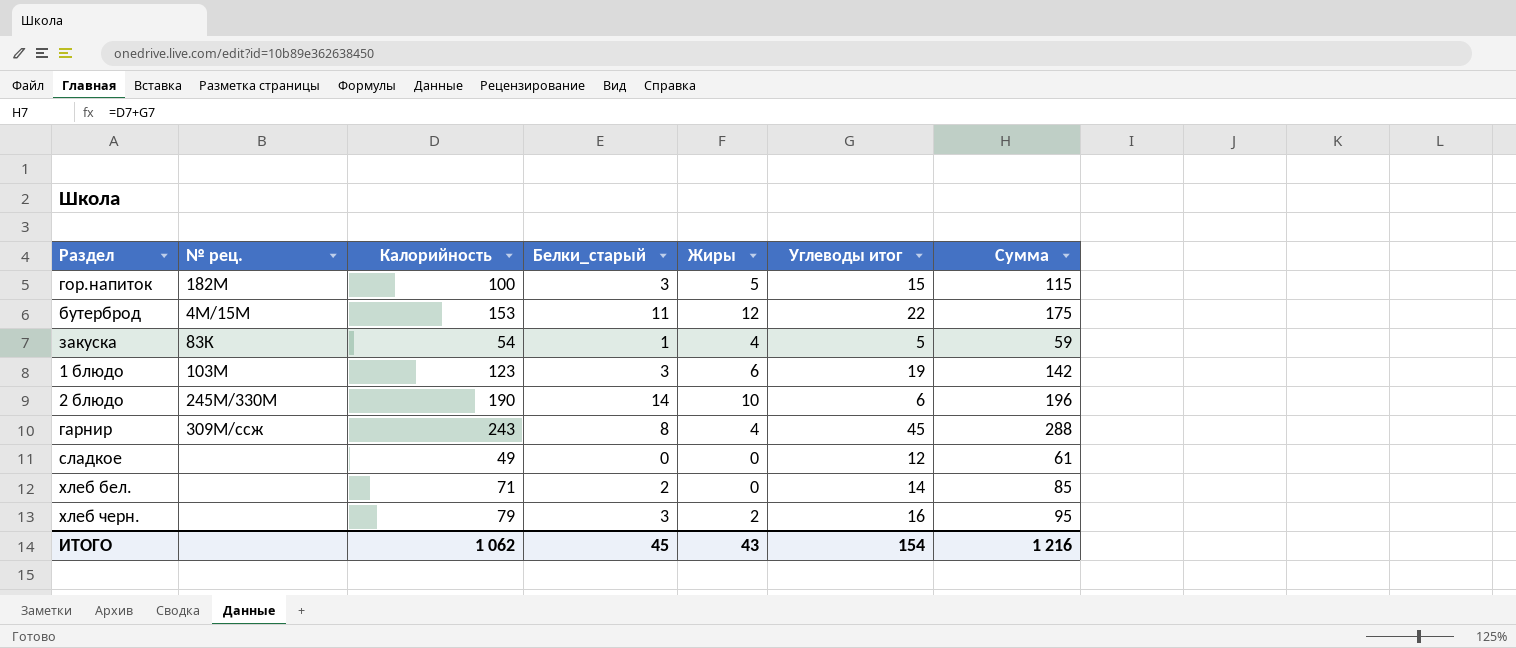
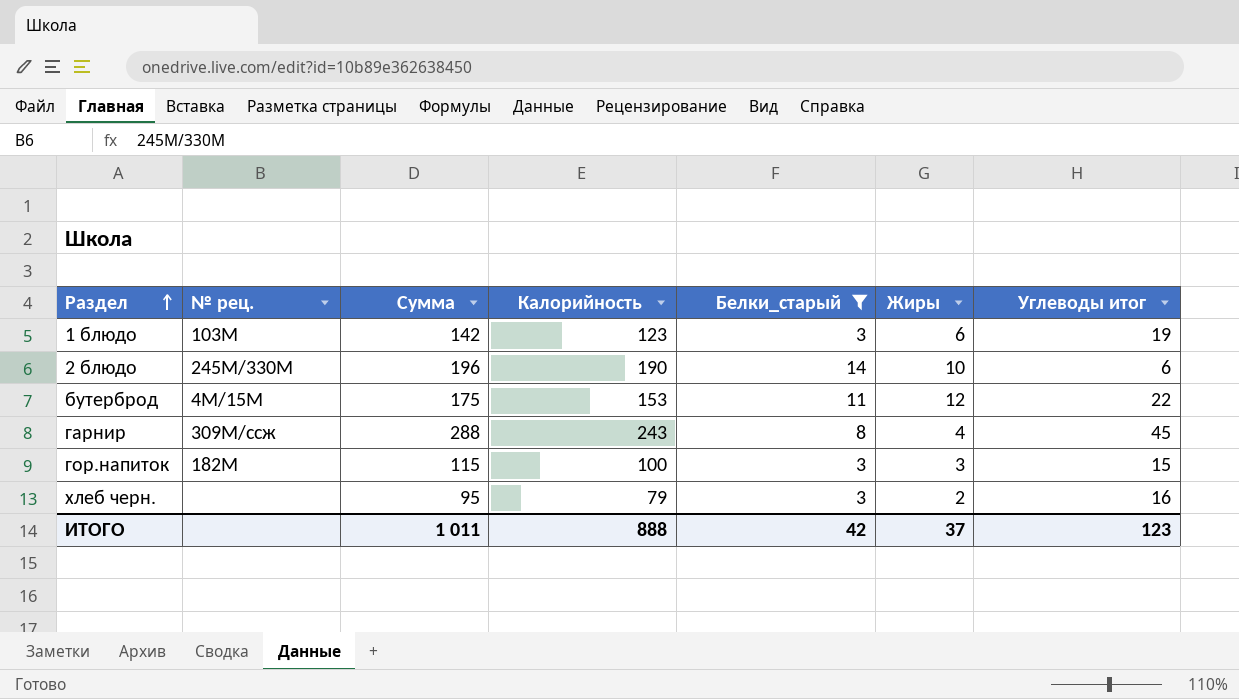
filter: none -> Белки_старый >= 3
row order: none -> Раздел ascending
column Сумма | position: 7 -> 3
гор.напиток | Жиры: 5 -> 3
ИТОГО | Сумма: 1 216 -> 1 011
ИТОГО | Калорийность: 1 062 -> 888
ИТОГО | Белки_старый: 45 -> 42
ИТОГО | Жиры: 43 -> 37
ИТОГО | Углеводы итог: 154 -> 123

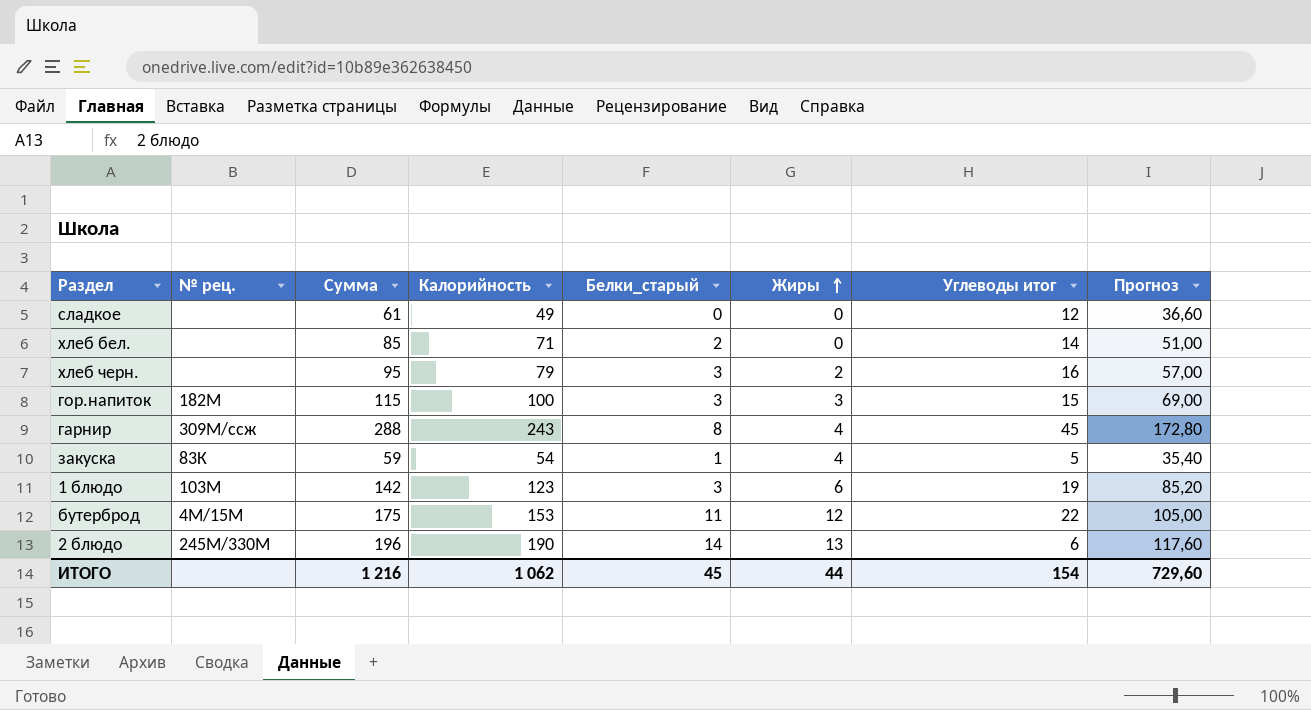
filter: Белки_старый >= 3 -> none
row order: Раздел ascending -> Жиры ascending
column Прогноз | formula: none -> [Сумма] * 0,6
2 блюдо | Жиры: 10 -> 13
ИТОГО | Сумма: 1 011 -> 1 216
ИТОГО | Калорийность: 888 -> 1 062
ИТОГО | Белки_старый: 42 -> 45
ИТОГО | Жиры: 37 -> 44
ИТОГО | Углеводы итог: 123 -> 154

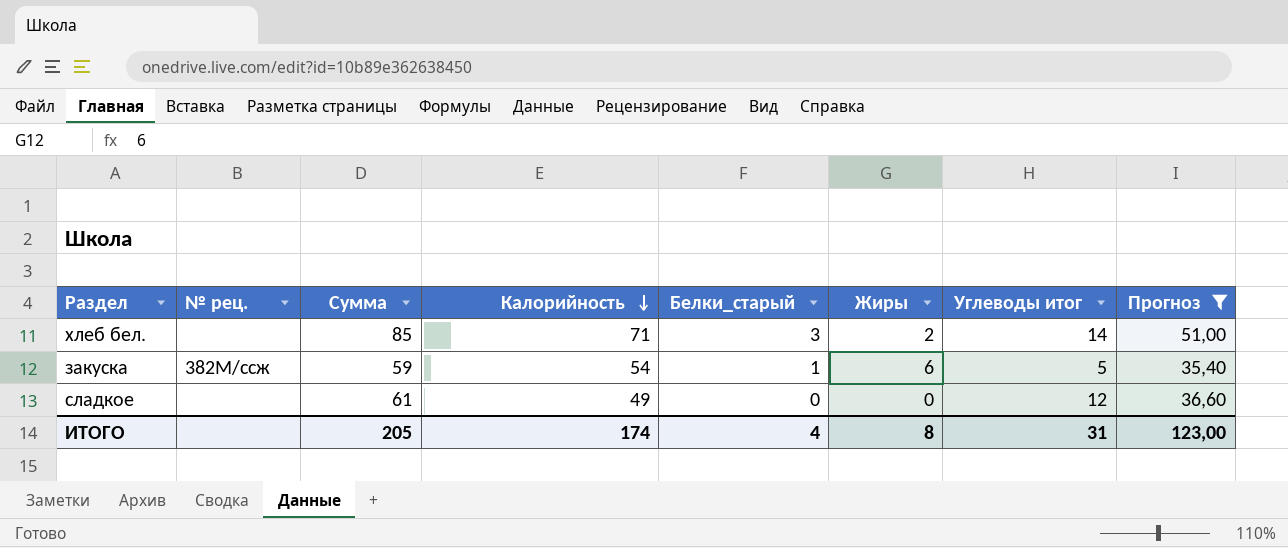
filter: none -> Прогноз <= 51,00
row order: Жиры ascending -> Калорийность descending
хлеб бел. | Белки_старый: 2 -> 3
хлеб бел. | Жиры: 0 -> 2
закуска | № рец.: 83К -> 382М/ссж
закуска | Жиры: 4 -> 6
ИТОГО | Сумма: 1 216 -> 205
ИТОГО | Калорийность: 1 062 -> 174
ИТОГО | Белки_старый: 45 -> 4
ИТОГО | Жиры: 44 -> 8
ИТОГО | Углеводы итог: 154 -> 31
ИТОГО | Прогноз: 729,60 -> 123,00

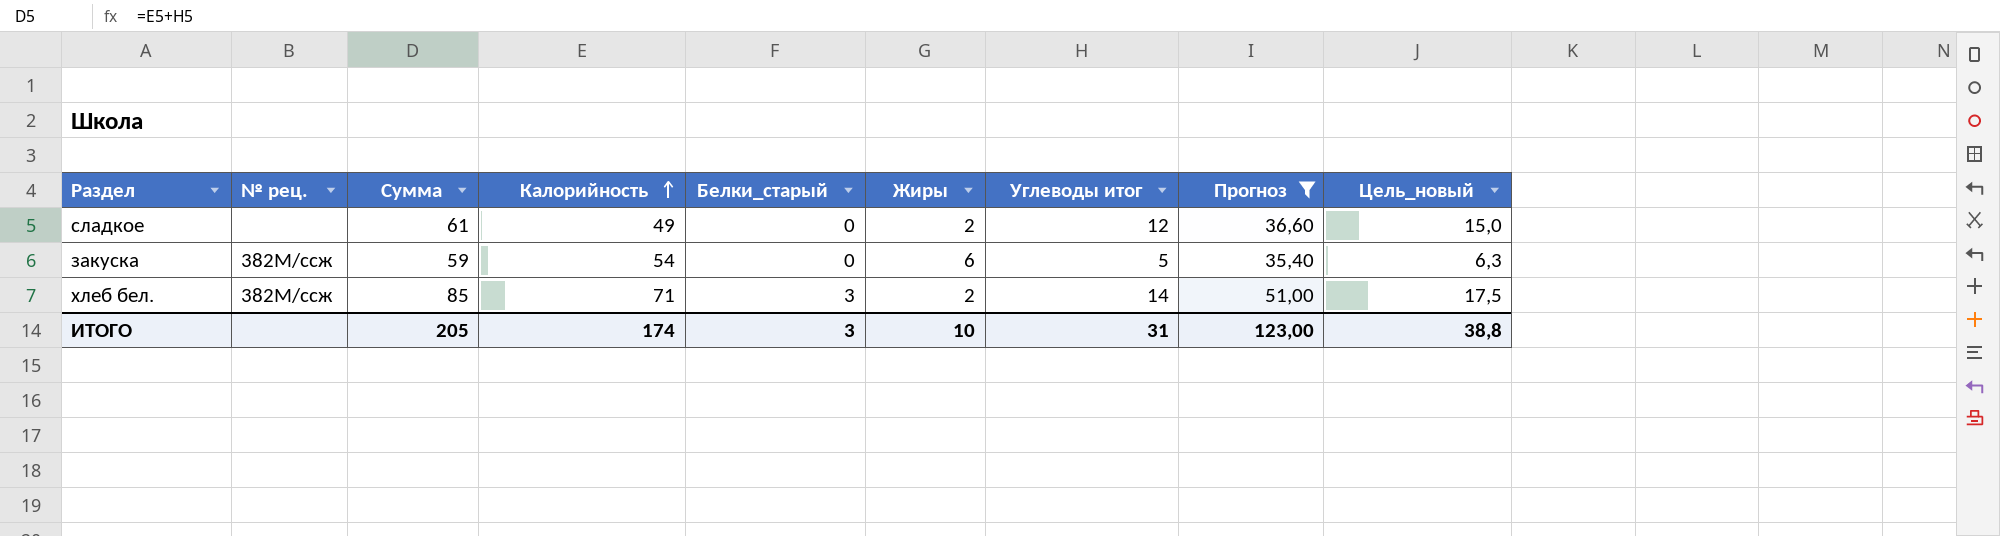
row order: Калорийность descending -> Калорийность ascending
column Цель_новый | formula: none -> [Углеводы итог] * 1,25
сладкое | Жиры: 0 -> 2
закуска | Белки_старый: 1 -> 0
хлеб бел. | № рец.: none -> 382М/ссж
ИТОГО | Белки_старый: 4 -> 3
ИТОГО | Жиры: 8 -> 10

